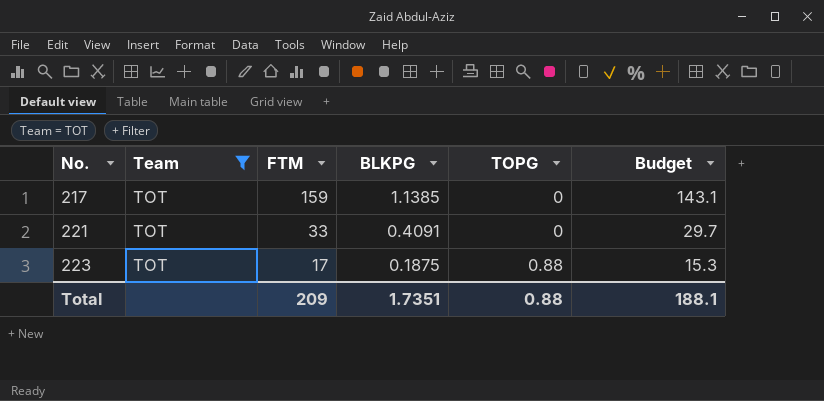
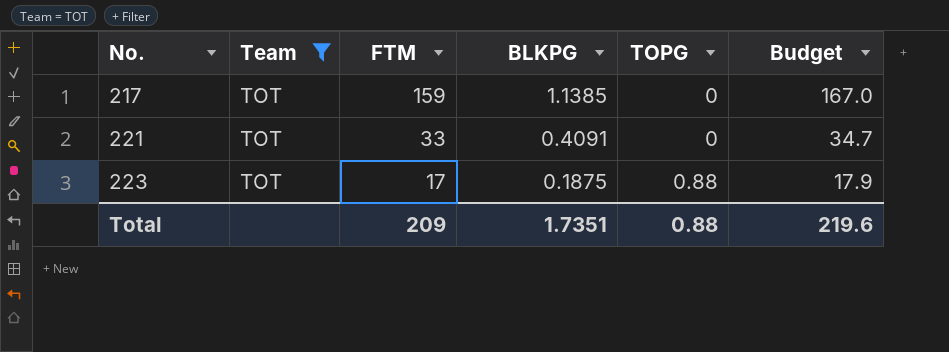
column Budget | formula: [FTM] * 0.9 -> [FTM] * 1.05
Total | Budget: 188.1 -> 219.6

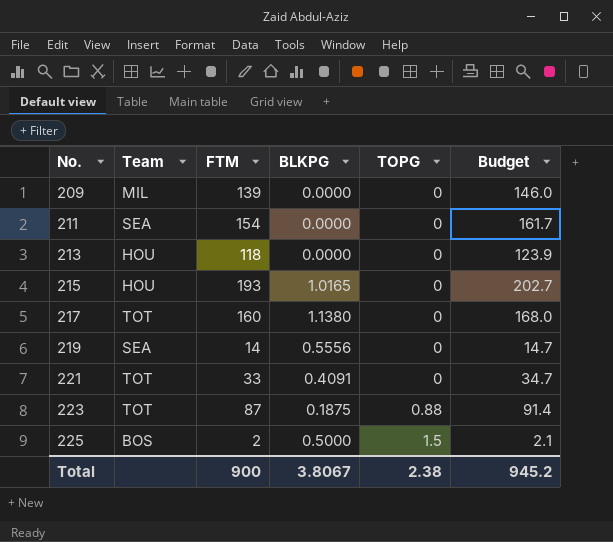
filter: Team = TOT -> none
217 | FTM: 159 -> 160
217 | BLKPG: 1.1385 -> 1.1380
217 | Budget: 167.0 -> 168.0
223 | FTM: 17 -> 87
223 | Budget: 17.9 -> 91.4
Total | FTM: 209 -> 900
Total | BLKPG: 1.7351 -> 3.8067
Total | TOPG: 0.88 -> 2.38
Total | Budget: 219.6 -> 945.2

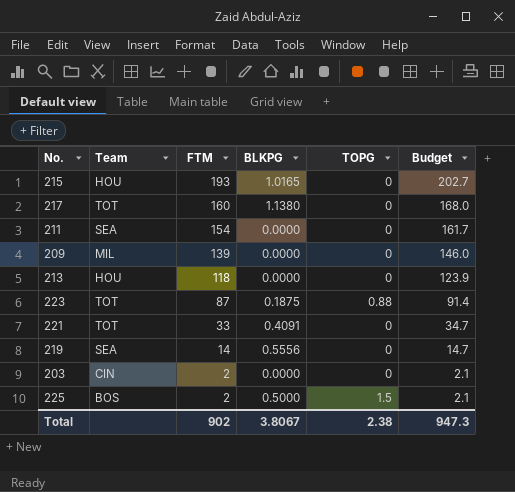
row order: No. ascending -> FTM descending
row 203: none -> CIN | 2 | 0.0000 | 0 | 2.1
Total | FTM: 900 -> 902
Total | Budget: 945.2 -> 947.3

